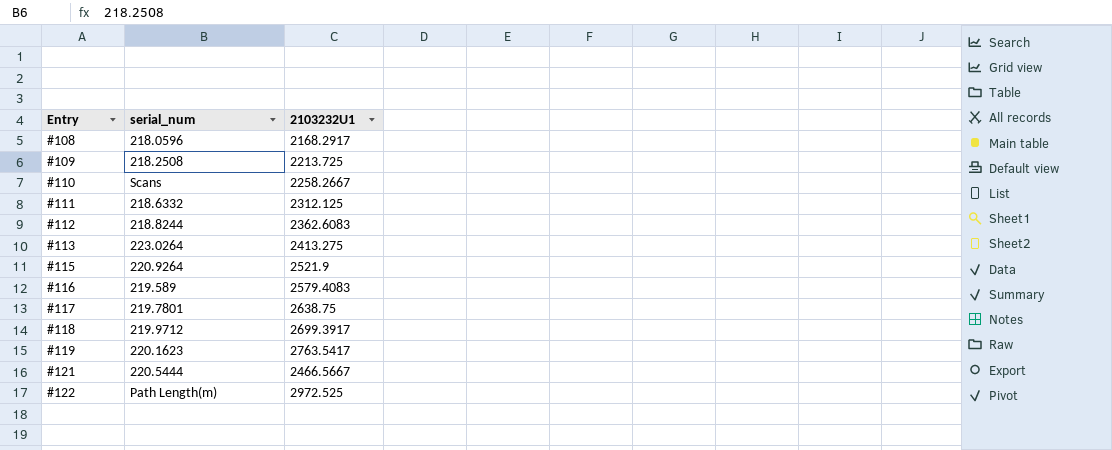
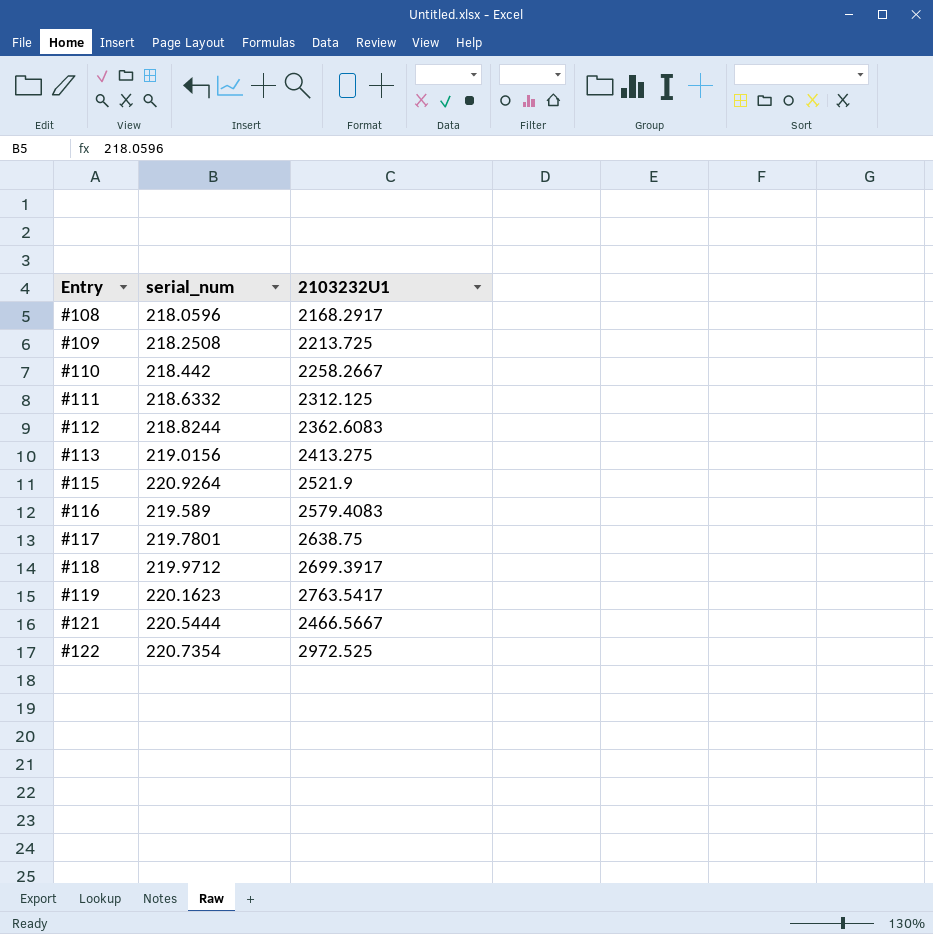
#110 | serial_num: Scans -> 218.442
#113 | serial_num: 223.0264 -> 219.0156
#122 | serial_num: Path Length(m) -> 220.7354

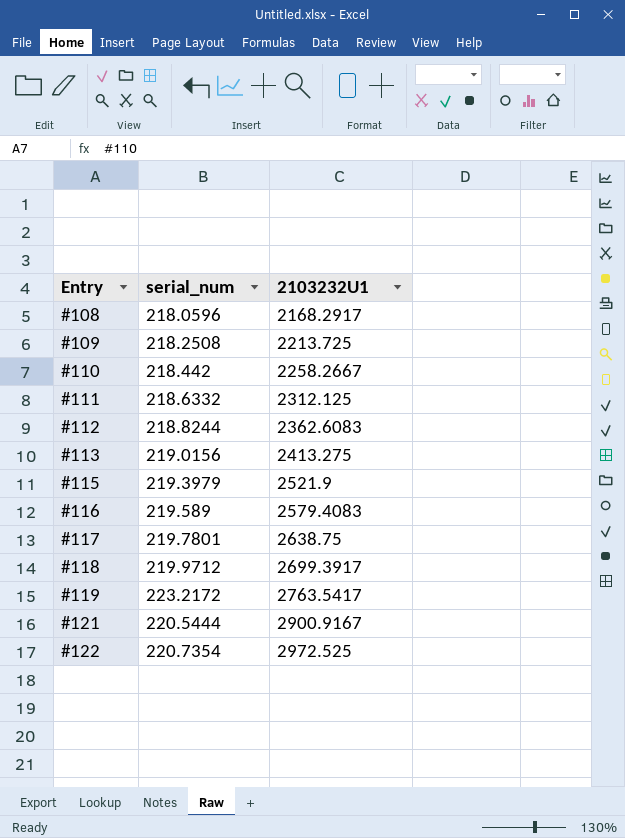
#115 | serial_num: 220.9264 -> 219.3979
#119 | serial_num: 220.1623 -> 223.2172
#121 | 2103232U1: 2466.5667 -> 2900.9167

